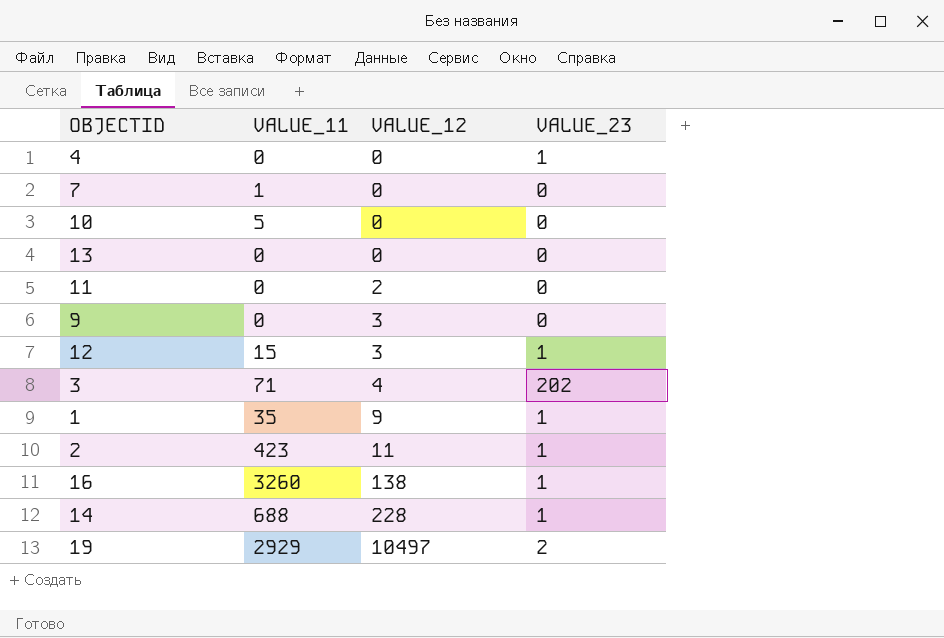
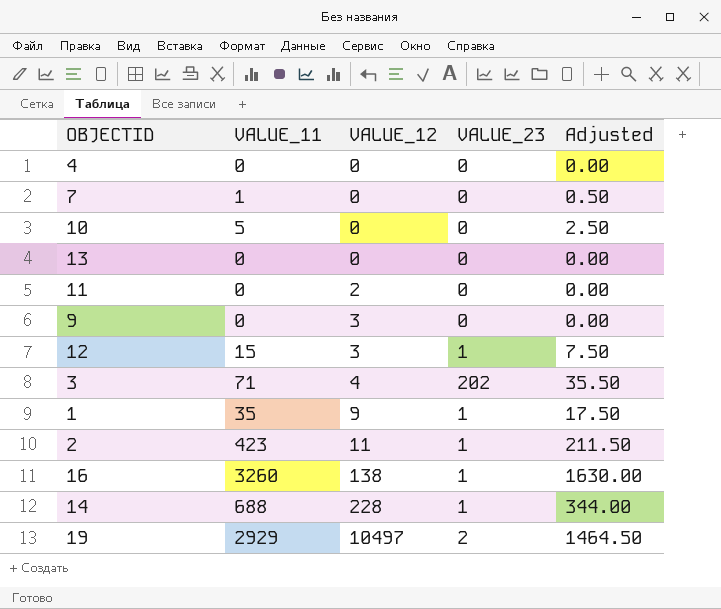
column Adjusted | formula: none -> [VALUE_11] * 0.5
4 | VALUE_23: 1 -> 0

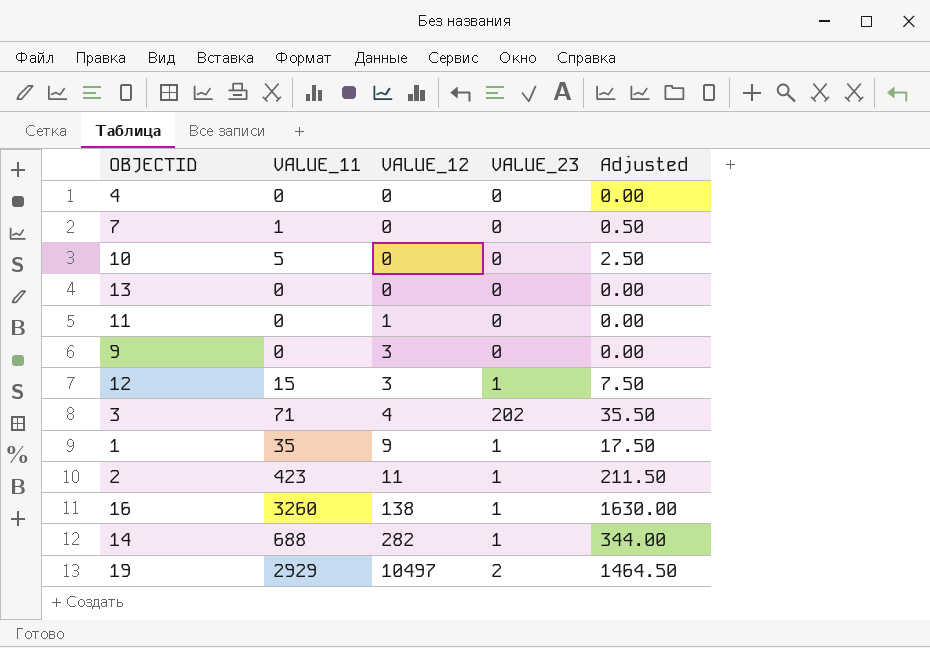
11 | VALUE_12: 2 -> 1
14 | VALUE_12: 228 -> 282

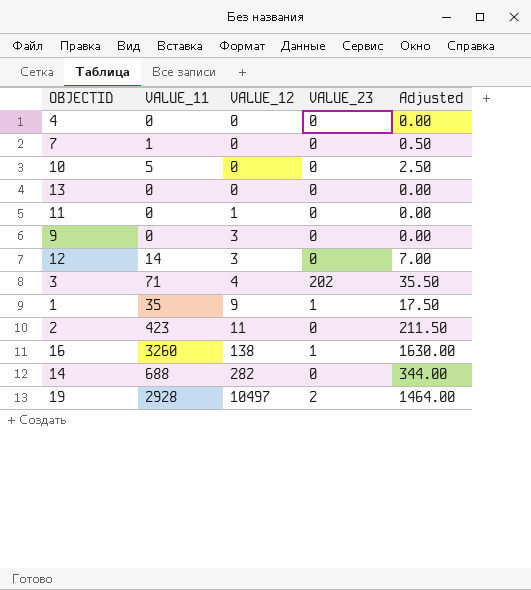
12 | VALUE_11: 15 -> 14
12 | VALUE_23: 1 -> 0
12 | Adjusted: 7.50 -> 7.00
2 | VALUE_23: 1 -> 0
14 | VALUE_23: 1 -> 0
19 | VALUE_11: 2929 -> 2928
19 | Adjusted: 1464.50 -> 1464.00

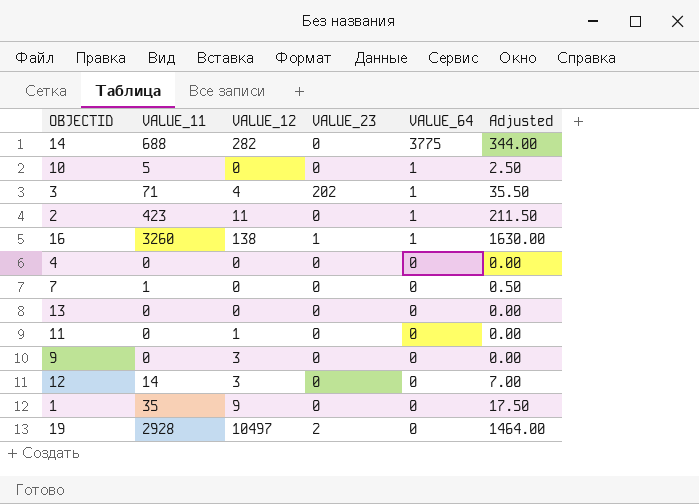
row order: VALUE_12 ascending -> VALUE_64 descending
column VALUE_64 | position: none -> 5
1 | VALUE_23: 1 -> 0

